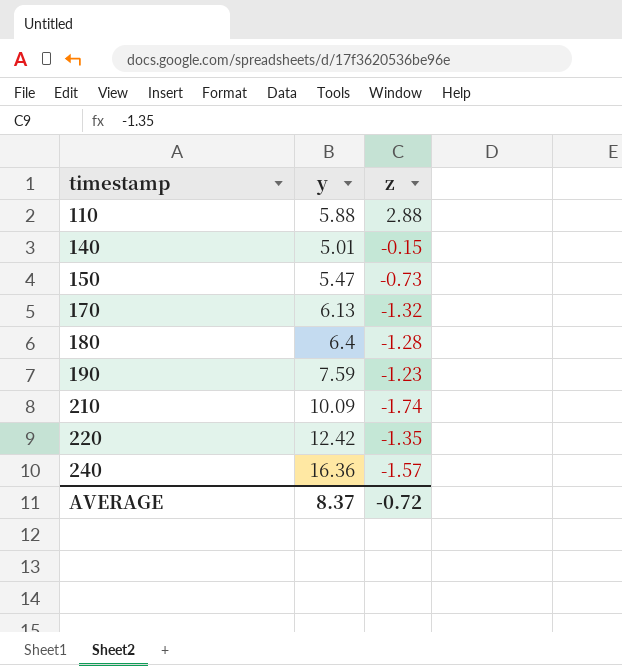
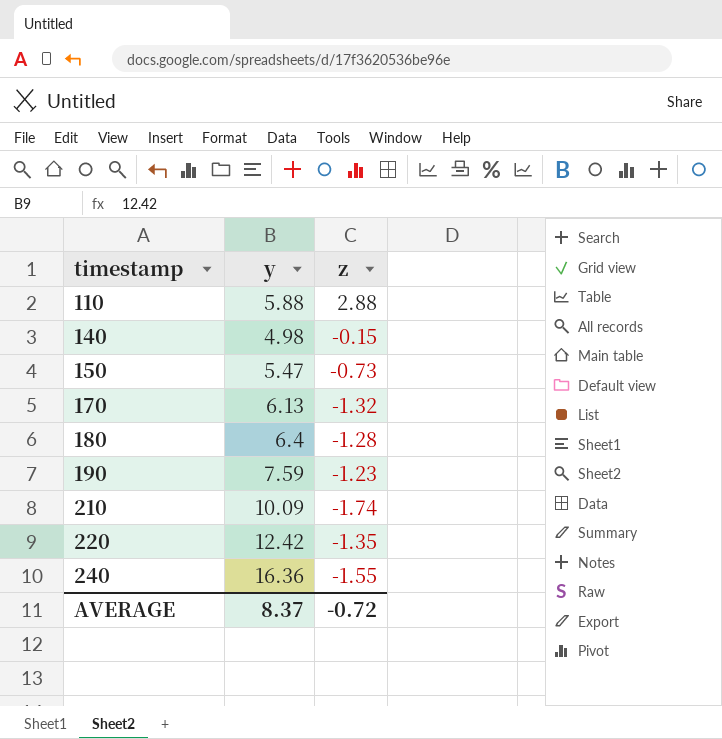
140 | y: 5.01 -> 4.98
240 | z: -1.57 -> -1.55

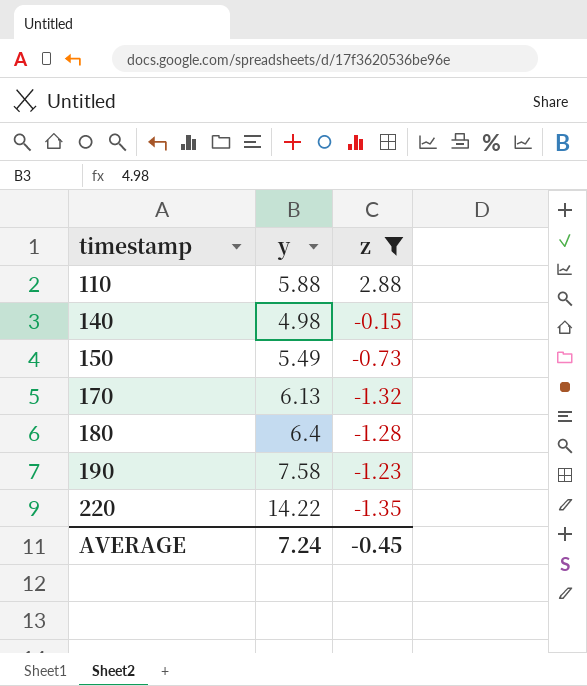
filter: none -> z >= -1.35
150 | y: 5.47 -> 5.49
190 | y: 7.59 -> 7.58
220 | y: 12.42 -> 14.22
AVERAGE | y: 8.37 -> 7.24
AVERAGE | z: -0.72 -> -0.45

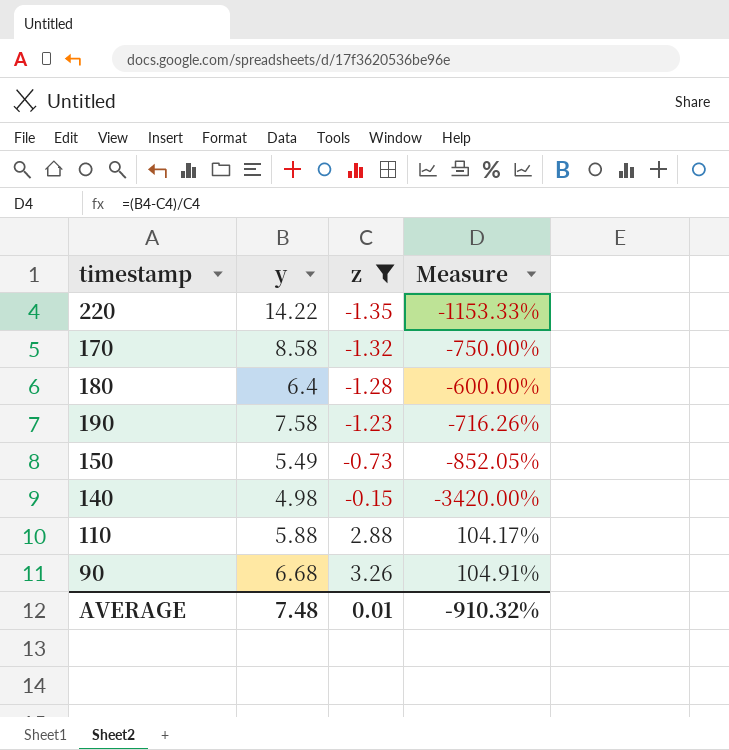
row order: timestamp ascending -> z ascending
column Measure | formula: none -> ([y] - [z]) / [z]
170 | y: 6.13 -> 8.58
row 90: none -> 6.68 | 3.26 | 104.91%
AVERAGE | y: 7.24 -> 7.48
AVERAGE | z: -0.45 -> 0.01

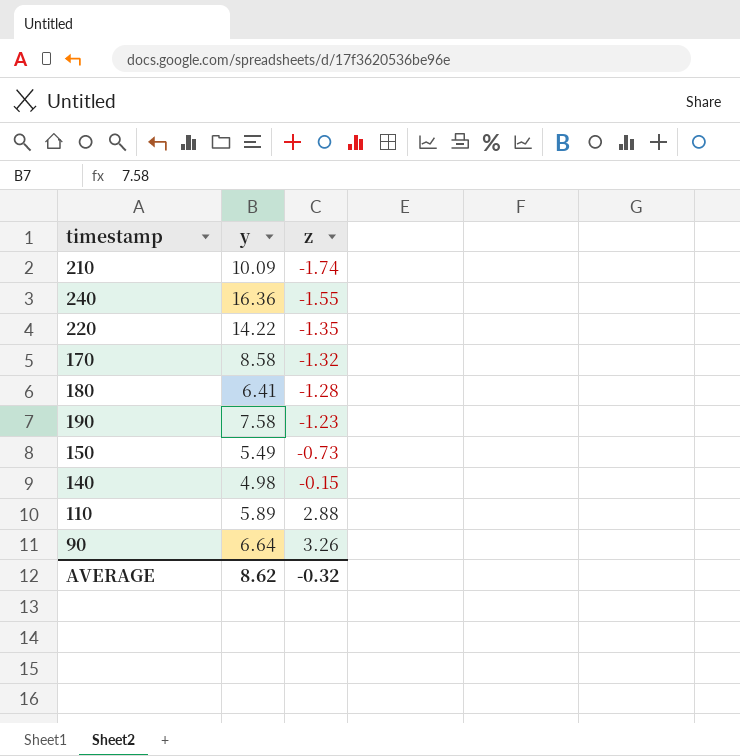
filter: z >= -1.35 -> none
column Measure | formula: ([y] - [z]) / [z] -> none
180 | y: 6.4 -> 6.41
110 | y: 5.88 -> 5.89
90 | y: 6.68 -> 6.64
AVERAGE | y: 7.48 -> 8.62
AVERAGE | z: 0.01 -> -0.32

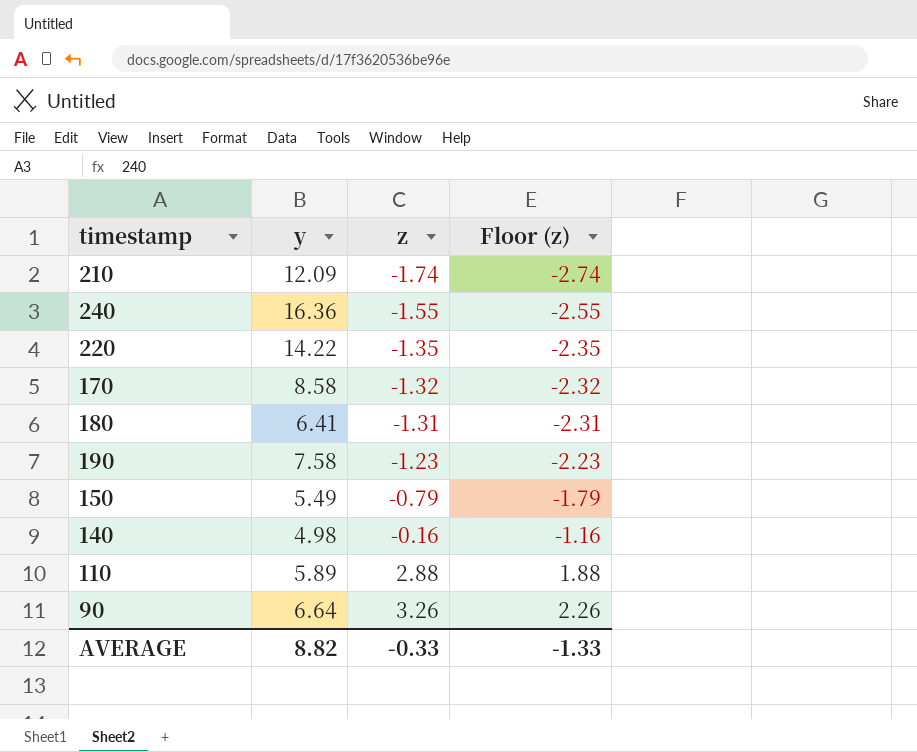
column Floor (z) | formula: none -> [z] - 1
210 | y: 10.09 -> 12.09
180 | z: -1.28 -> -1.31
150 | z: -0.73 -> -0.79
140 | z: -0.15 -> -0.16
AVERAGE | y: 8.62 -> 8.82
AVERAGE | z: -0.32 -> -0.33

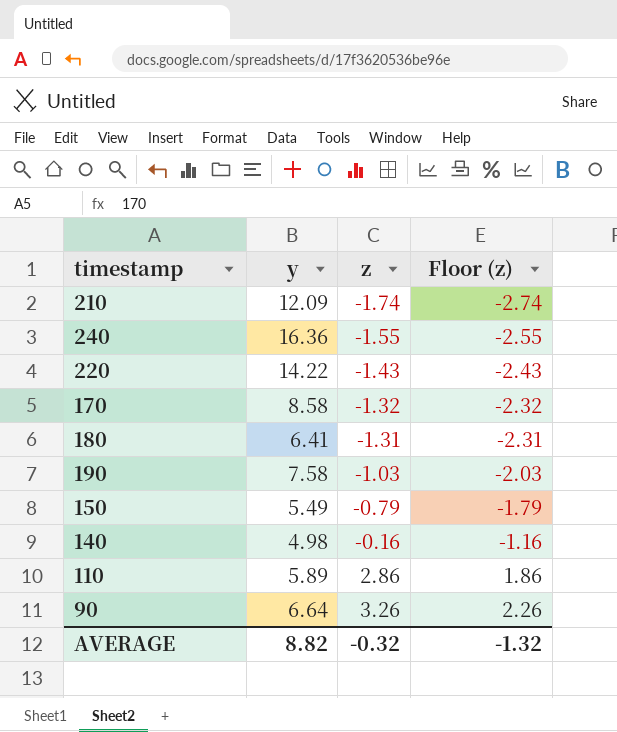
220 | z: -1.35 -> -1.43
220 | Floor (z): -2.35 -> -2.43
190 | z: -1.23 -> -1.03
190 | Floor (z): -2.23 -> -2.03
110 | z: 2.88 -> 2.86
110 | Floor (z): 1.88 -> 1.86
AVERAGE | z: -0.33 -> -0.32
AVERAGE | Floor (z): -1.33 -> -1.32

